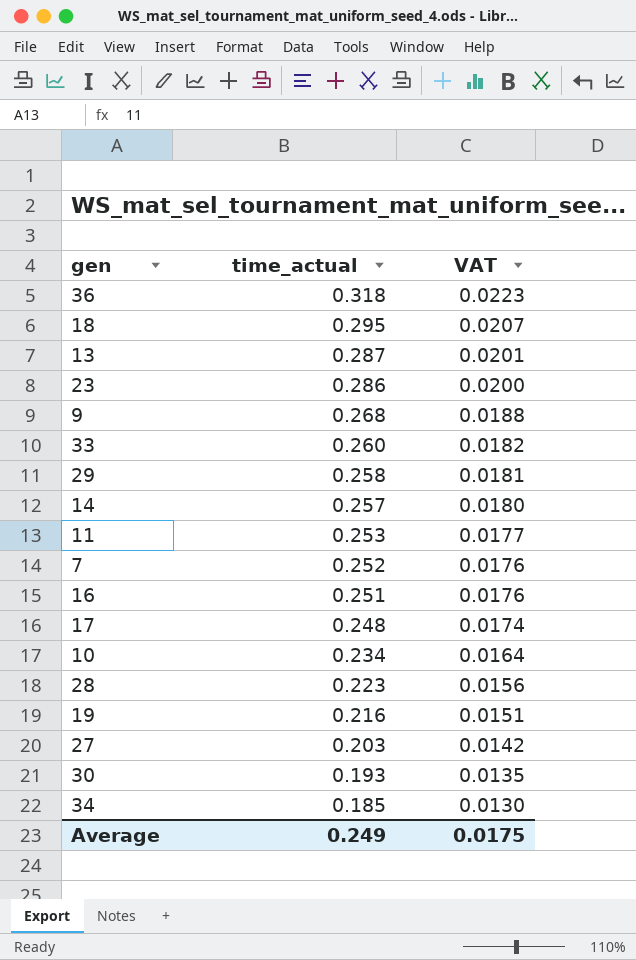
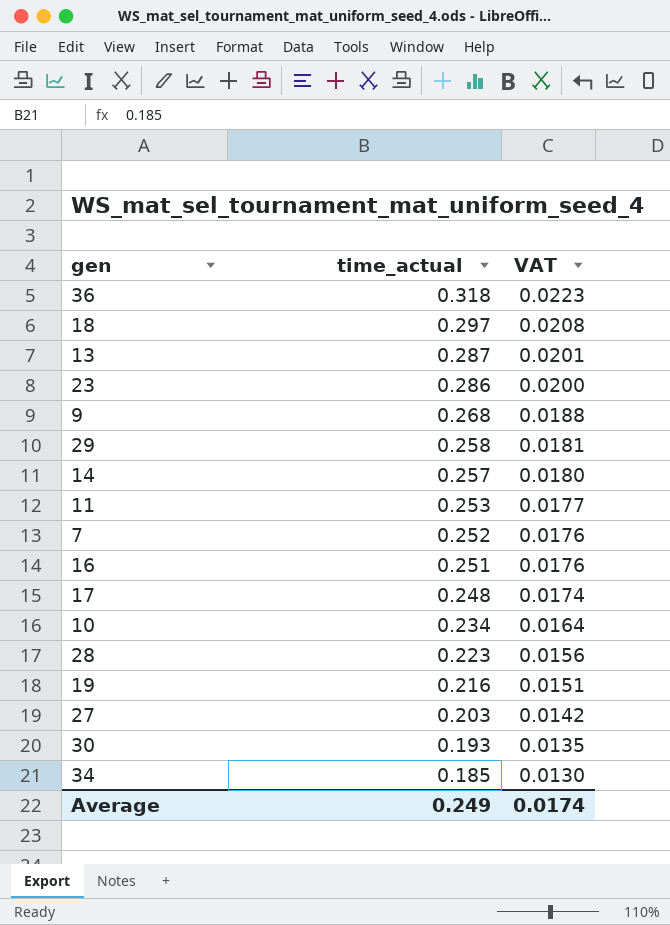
row 33: 0.260 | 0.0182 -> none
18 | time_actual: 0.295 -> 0.297
18 | VAT: 0.0207 -> 0.0208
Average | VAT: 0.0175 -> 0.0174

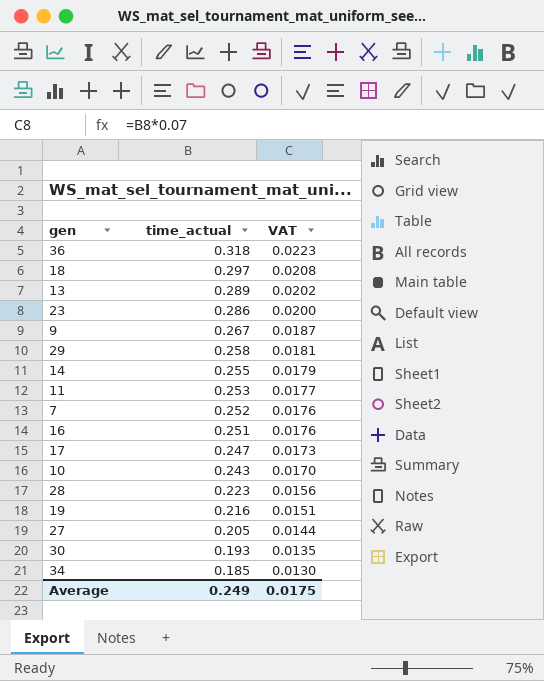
13 | time_actual: 0.287 -> 0.289
13 | VAT: 0.0201 -> 0.0202
9 | time_actual: 0.268 -> 0.267
9 | VAT: 0.0188 -> 0.0187
14 | time_actual: 0.257 -> 0.255
14 | VAT: 0.0180 -> 0.0179
17 | time_actual: 0.248 -> 0.247
17 | VAT: 0.0174 -> 0.0173
10 | time_actual: 0.234 -> 0.243
10 | VAT: 0.0164 -> 0.0170
27 | time_actual: 0.203 -> 0.205
27 | VAT: 0.0142 -> 0.0144
Average | VAT: 0.0174 -> 0.0175

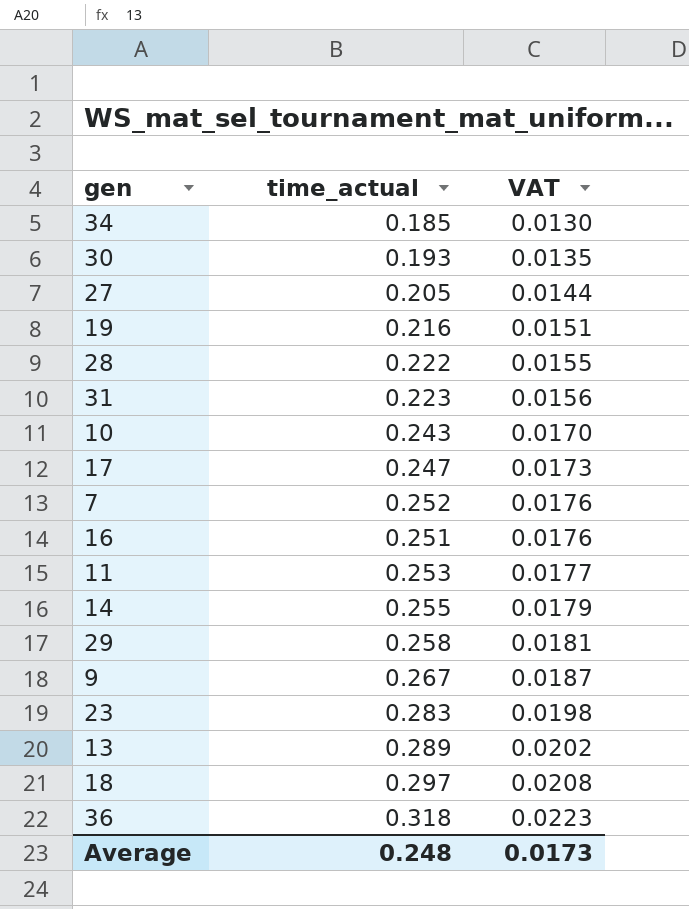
row order: time_actual descending -> VAT ascending
28 | time_actual: 0.223 -> 0.222
28 | VAT: 0.0156 -> 0.0155
row 31: none -> 0.223 | 0.0156
23 | time_actual: 0.286 -> 0.283
23 | VAT: 0.0200 -> 0.0198
Average | time_actual: 0.249 -> 0.248
Average | VAT: 0.0175 -> 0.0173

